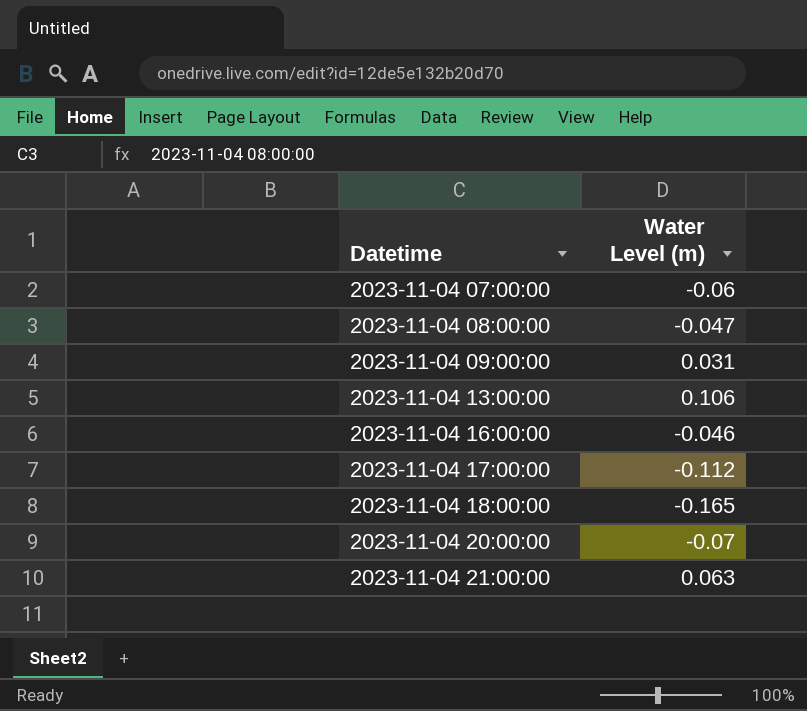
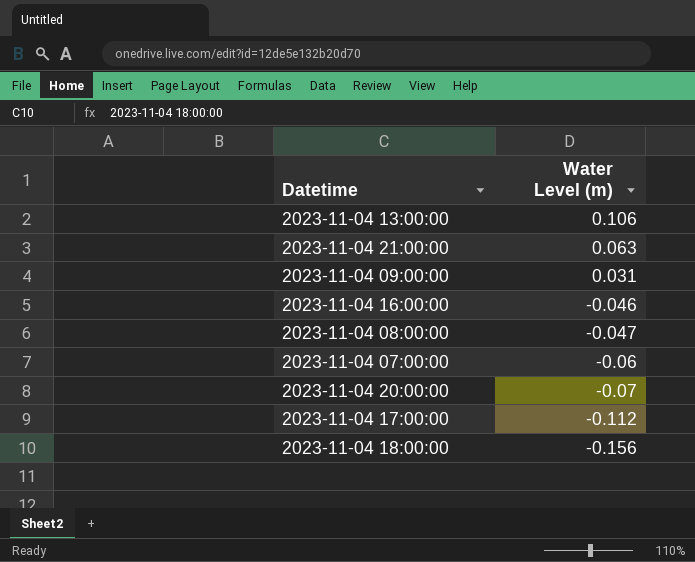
row order: Datetime ascending -> Water Level (m) descending
2023-11-04 18:00:00 | Water Level (m): -0.165 -> -0.156

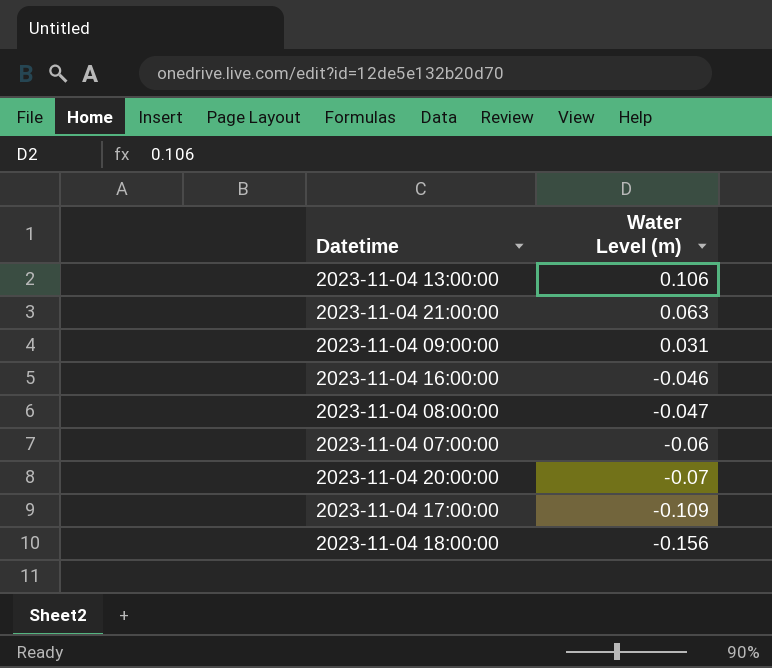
2023-11-04 17:00:00 | Water Level (m): -0.112 -> -0.109

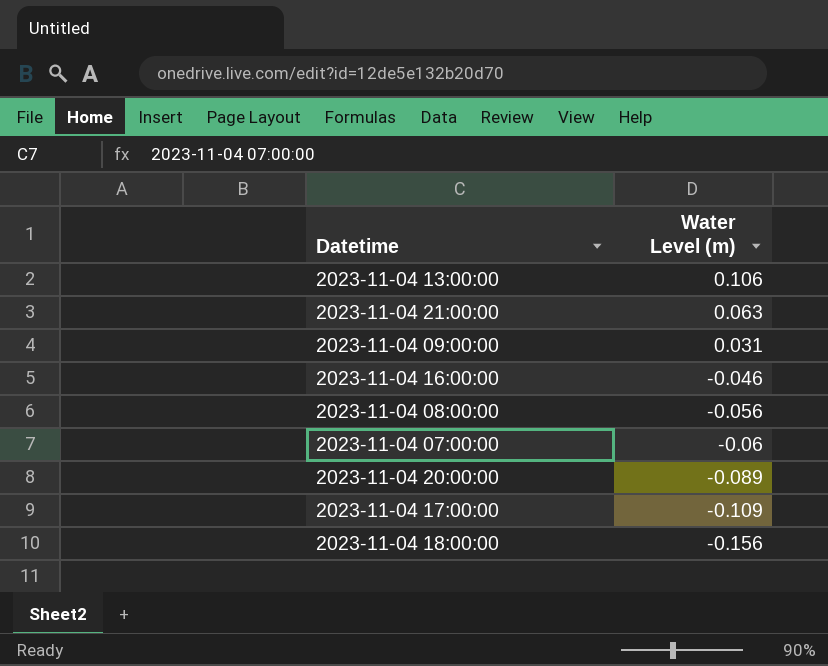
2023-11-04 08:00:00 | Water Level (m): -0.047 -> -0.056
2023-11-04 20:00:00 | Water Level (m): -0.07 -> -0.089

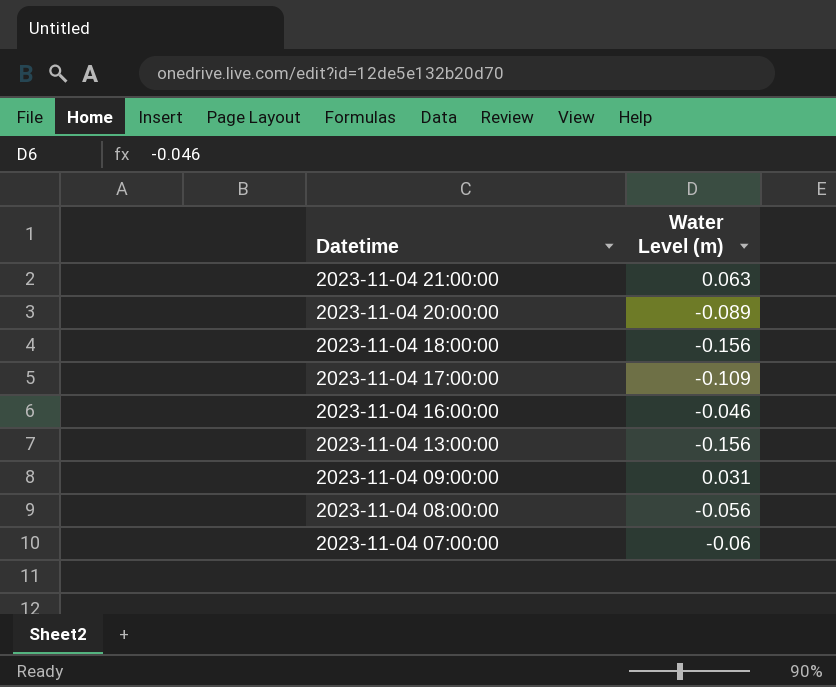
row order: Water Level (m) descending -> Datetime descending
2023-11-04 13:00:00 | Water Level (m): 0.106 -> -0.156

